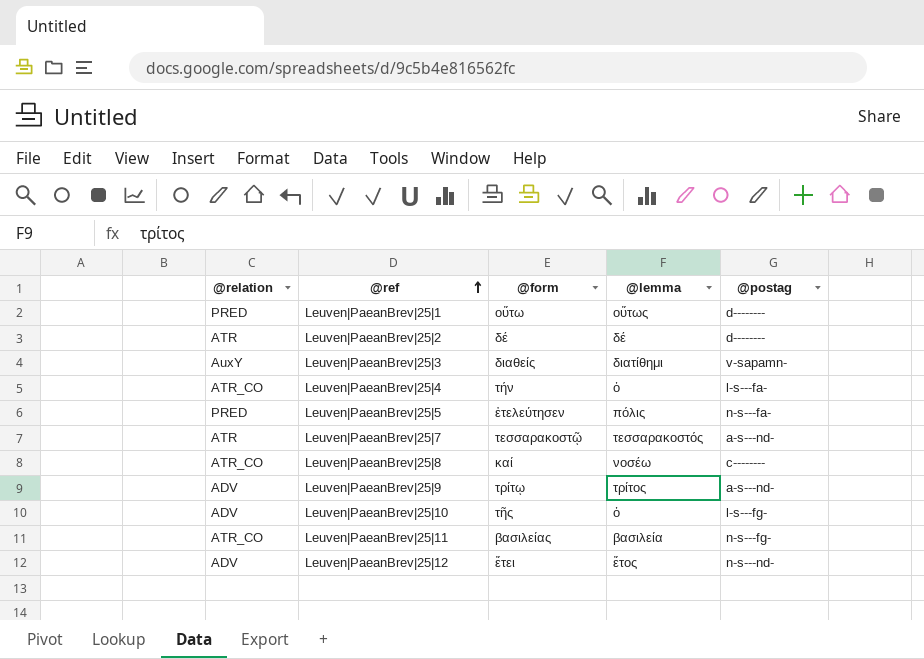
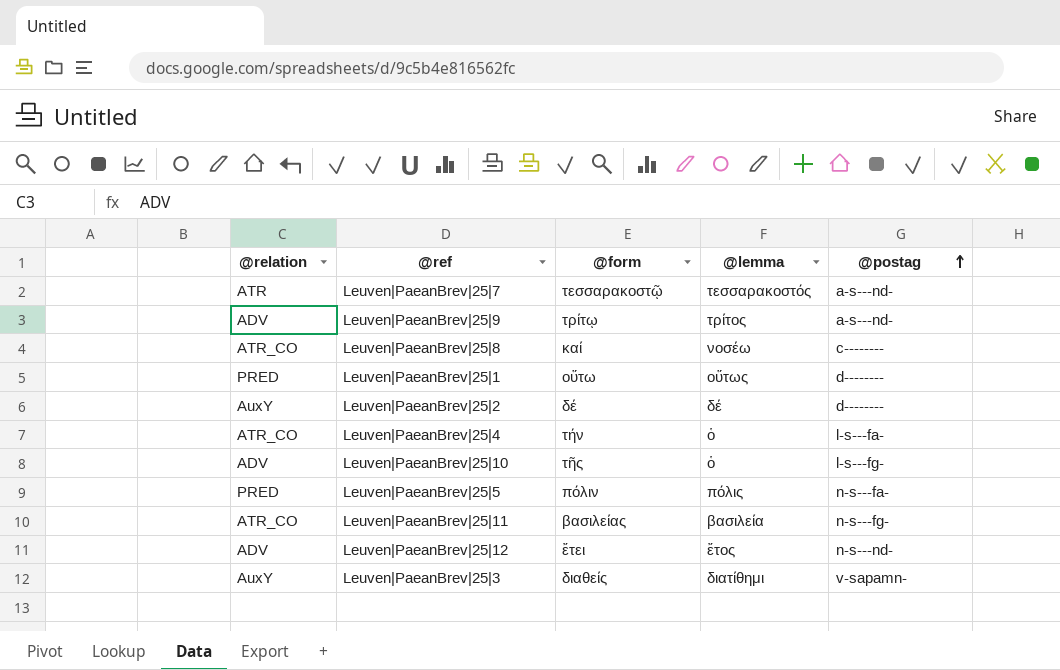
row order: @ref ascending -> @postag ascending
Leuven|PaeanBrev|25|2 | @relation: ATR -> AuxY
Leuven|PaeanBrev|25|5 | @form: ἐτελεύτησεν -> πόλιν

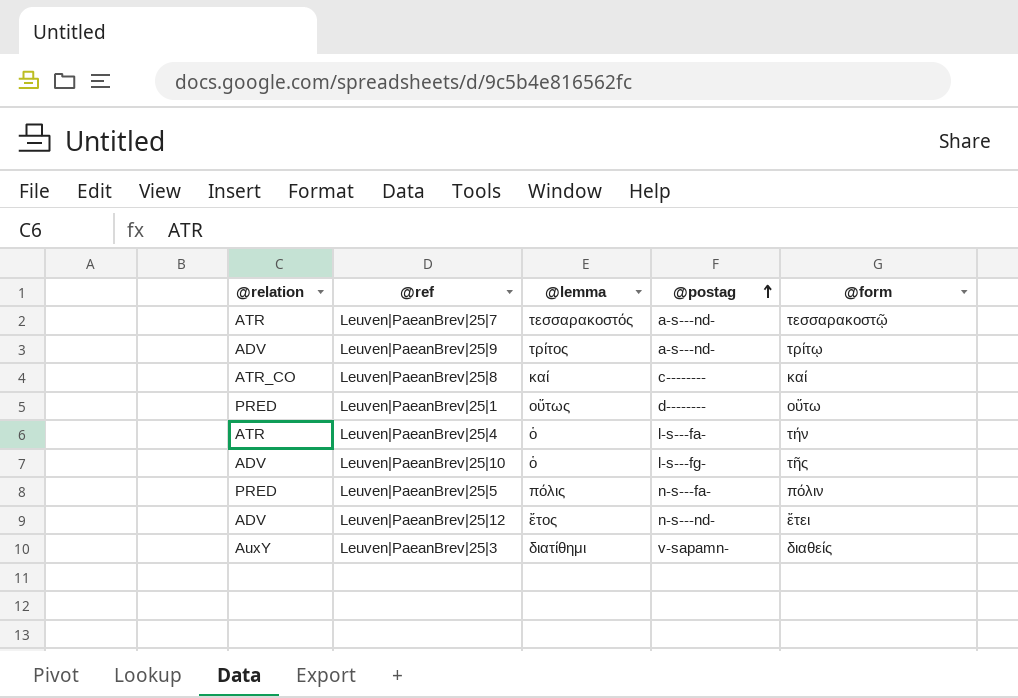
column @form | position: 3 -> 5
row Leuven|PaeanBrev|25|2: AuxY | δέ | δέ | d-------- -> none
row Leuven|PaeanBrev|25|11: ATR_CO | βασιλείας | βασιλεία | n-s---fg- -> none
Leuven|PaeanBrev|25|8 | @lemma: νοσέω -> καί
Leuven|PaeanBrev|25|4 | @relation: ATR_CO -> ATR

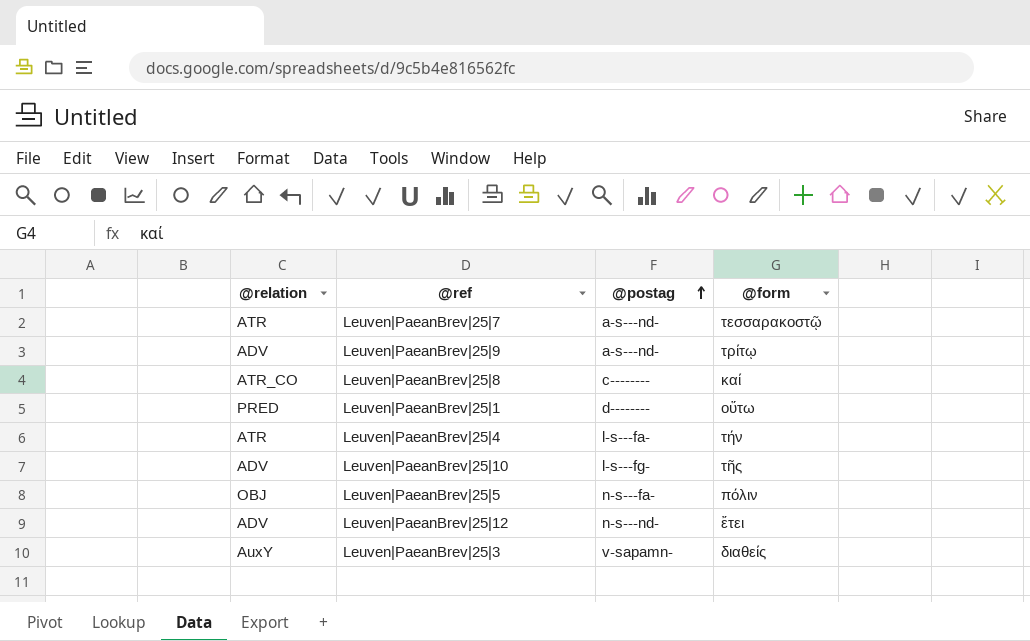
column @lemma | position: 3 -> none
Leuven|PaeanBrev|25|5 | @relation: PRED -> OBJ

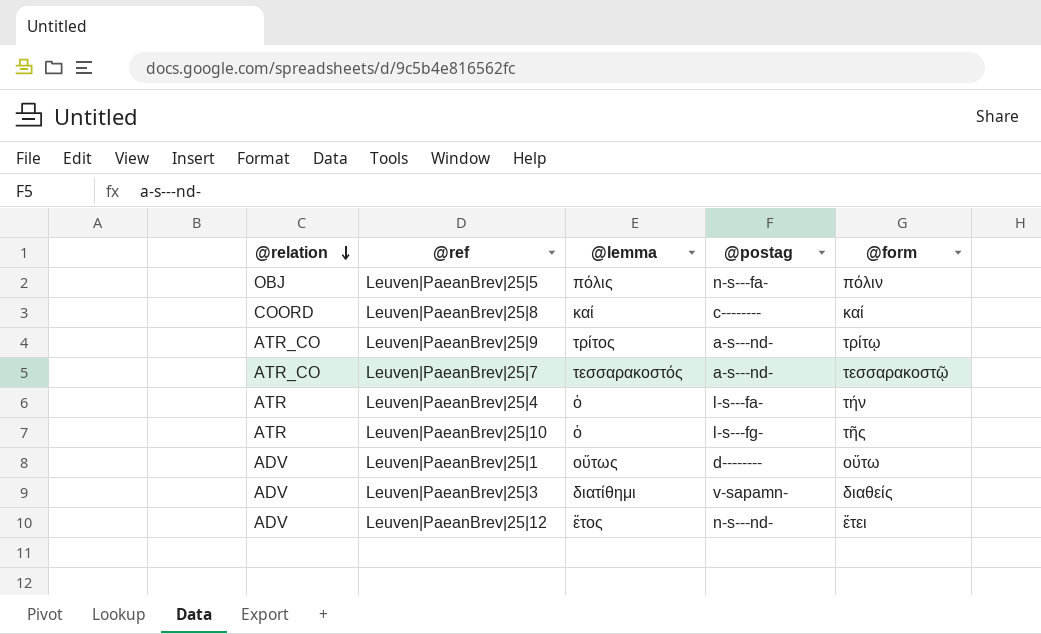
row order: @postag ascending -> @relation descending
column @lemma | position: none -> 3
Leuven|PaeanBrev|25|8 | @relation: ATR_CO -> COORD
Leuven|PaeanBrev|25|9 | @relation: ADV -> ATR_CO
Leuven|PaeanBrev|25|7 | @relation: ATR -> ATR_CO
Leuven|PaeanBrev|25|10 | @relation: ADV -> ATR
Leuven|PaeanBrev|25|1 | @relation: PRED -> ADV
Leuven|PaeanBrev|25|3 | @relation: AuxY -> ADV

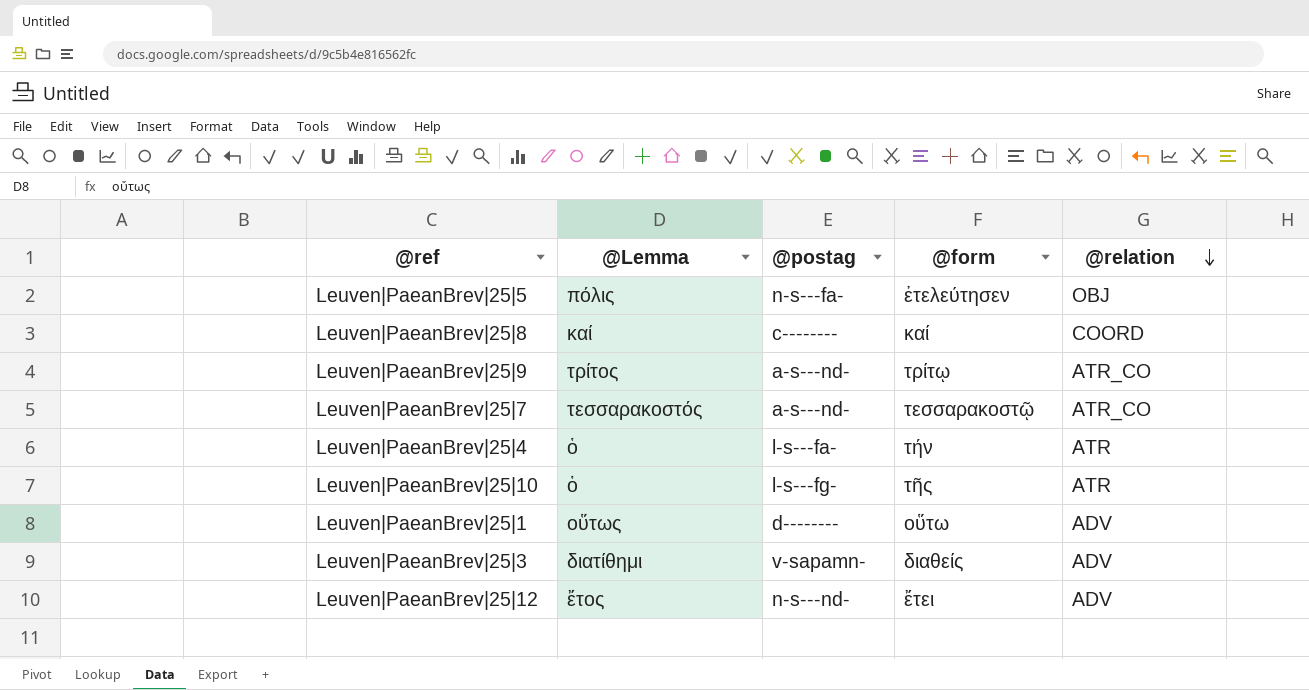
column name: @lemma -> @Lemma
column @relation | position: 1 -> 5
Leuven|PaeanBrev|25|5 | @form: πόλιν -> ἐτελεύτησεν

